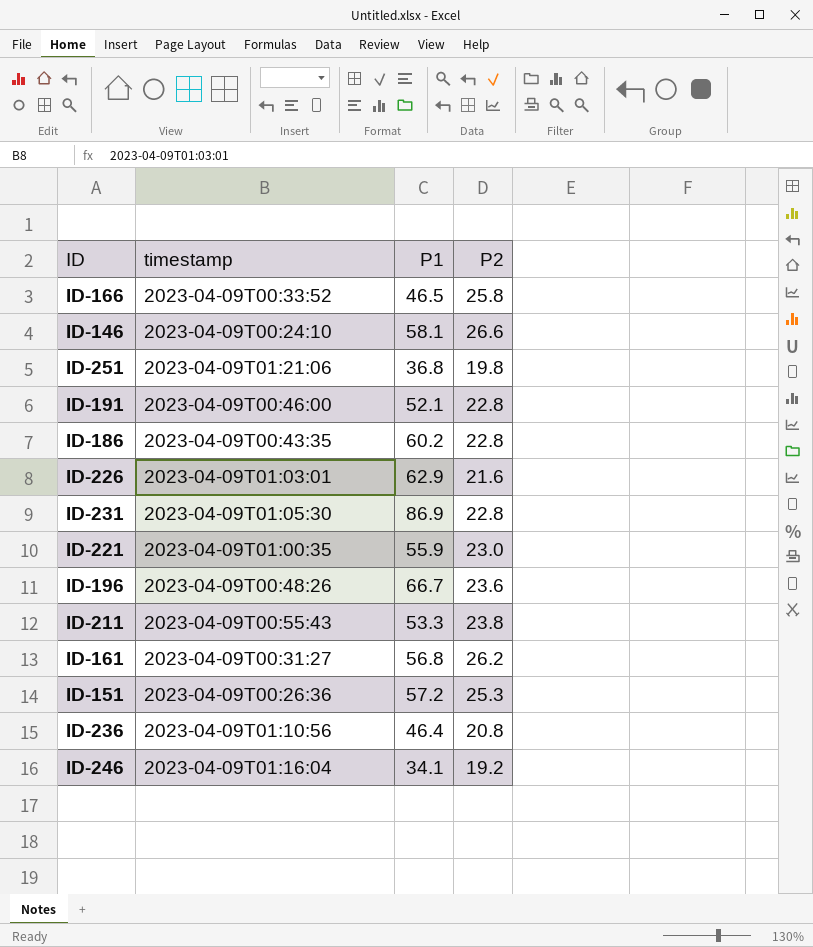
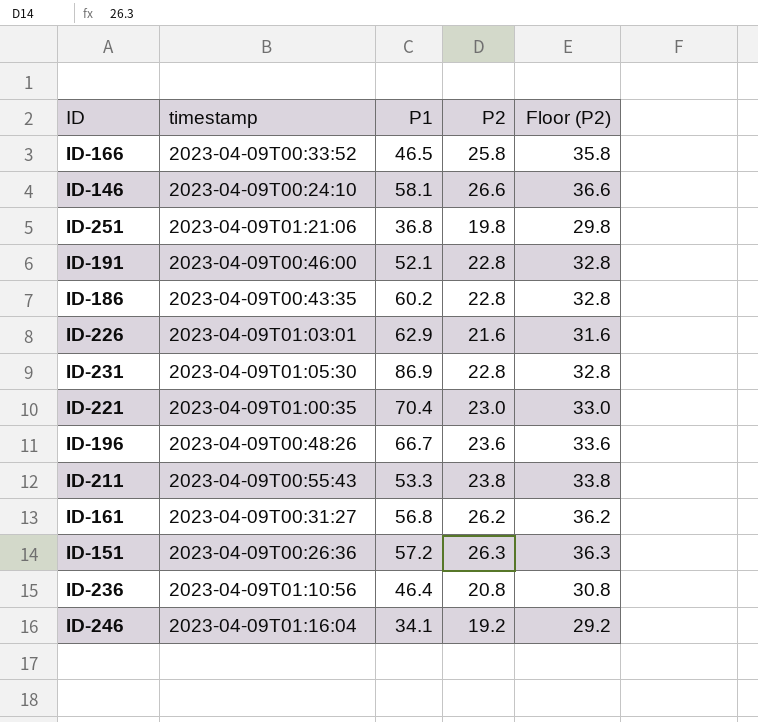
column Floor (P2) | formula: none -> [P2] + 10
ID-221 | P1: 55.9 -> 70.4
ID-151 | P2: 25.3 -> 26.3

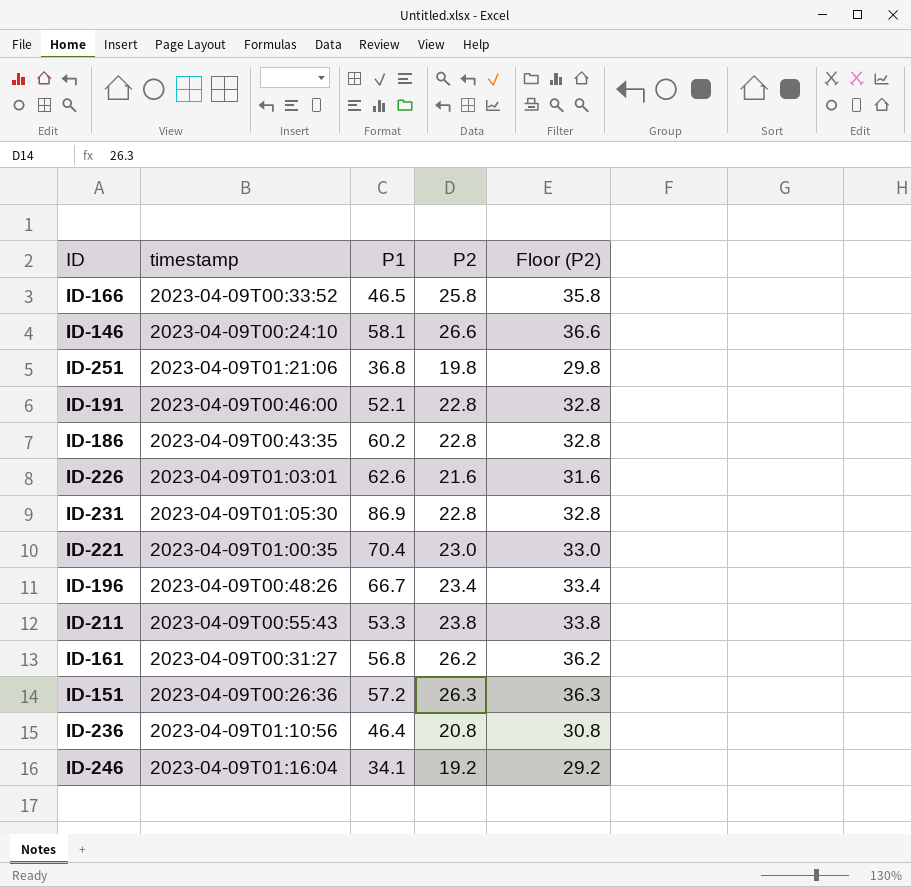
ID-226 | P1: 62.9 -> 62.6
ID-196 | P2: 23.6 -> 23.4
ID-196 | Floor (P2): 33.6 -> 33.4

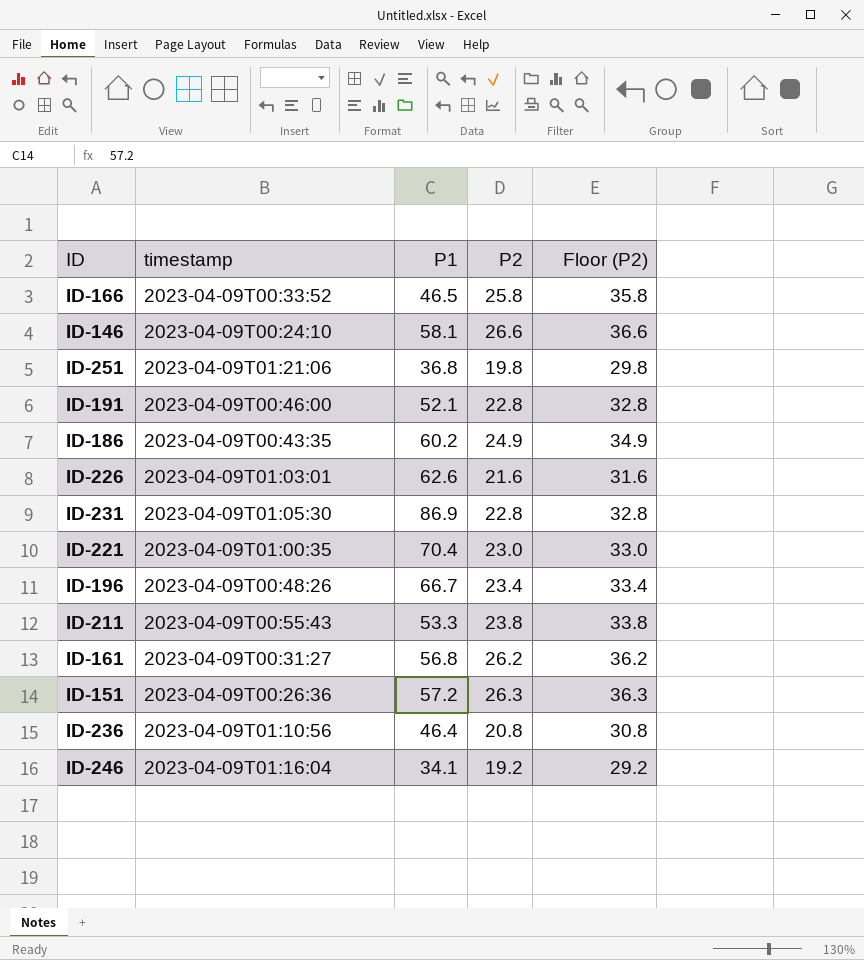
ID-186 | P2: 22.8 -> 24.9
ID-186 | Floor (P2): 32.8 -> 34.9

